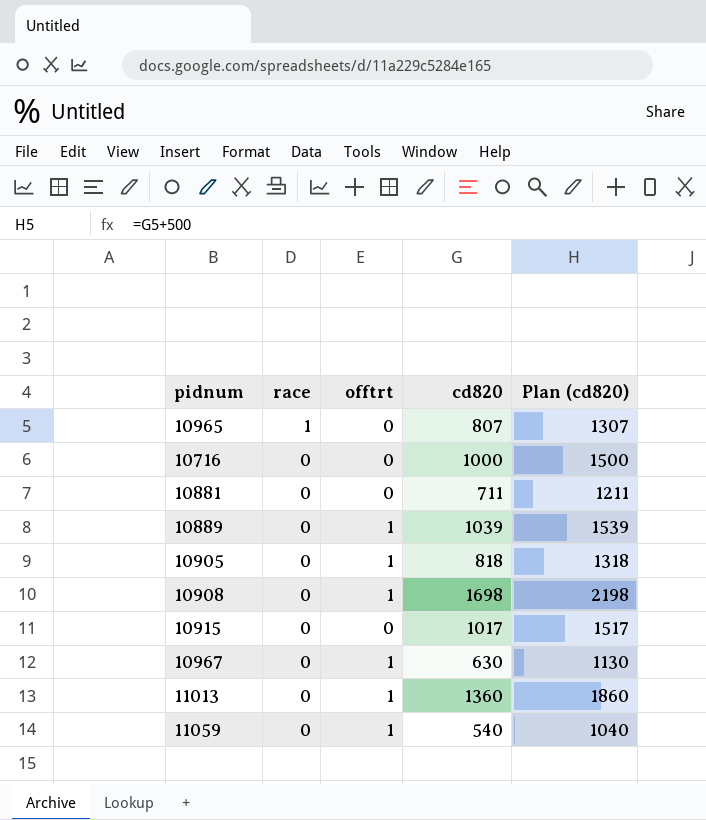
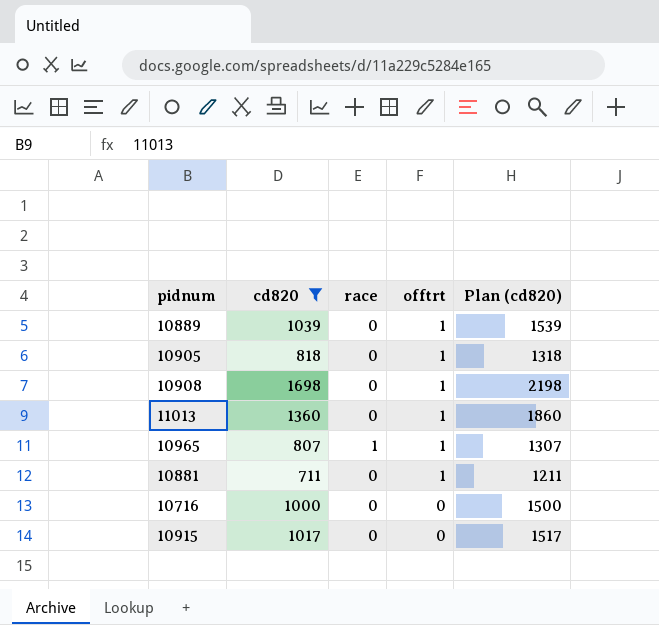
filter: none -> cd820 >= 711
row order: race descending -> offtrt descending
column cd820 | position: 4 -> 2
10965 | offtrt: 0 -> 1
10881 | offtrt: 0 -> 1

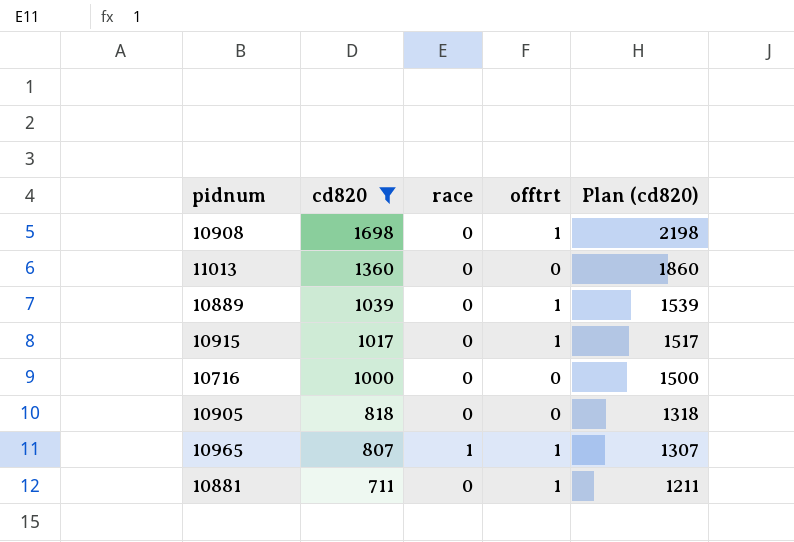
row order: offtrt descending -> cd820 descending
11013 | offtrt: 1 -> 0
10915 | offtrt: 0 -> 1
10905 | offtrt: 1 -> 0

